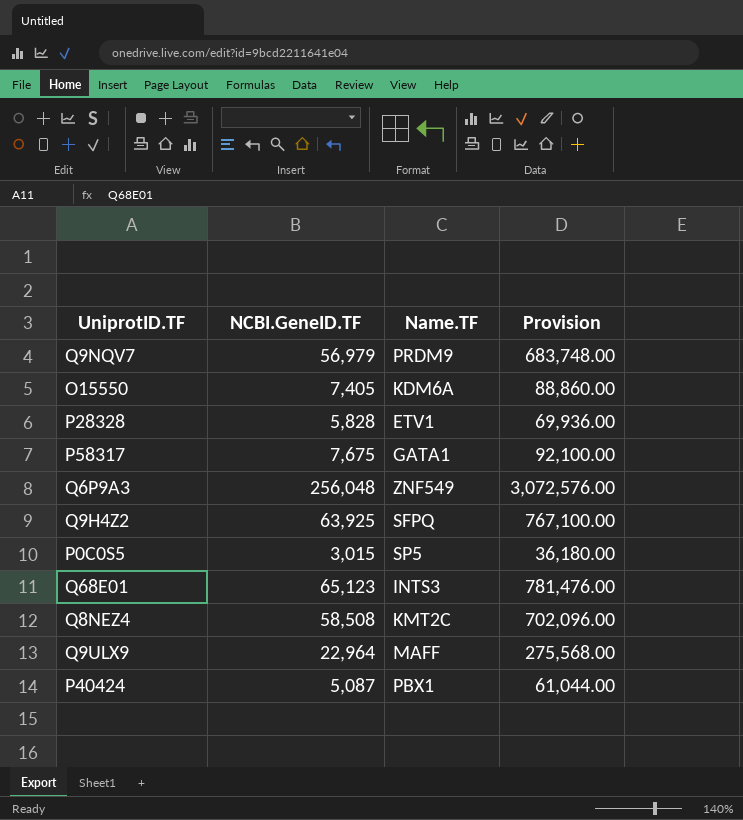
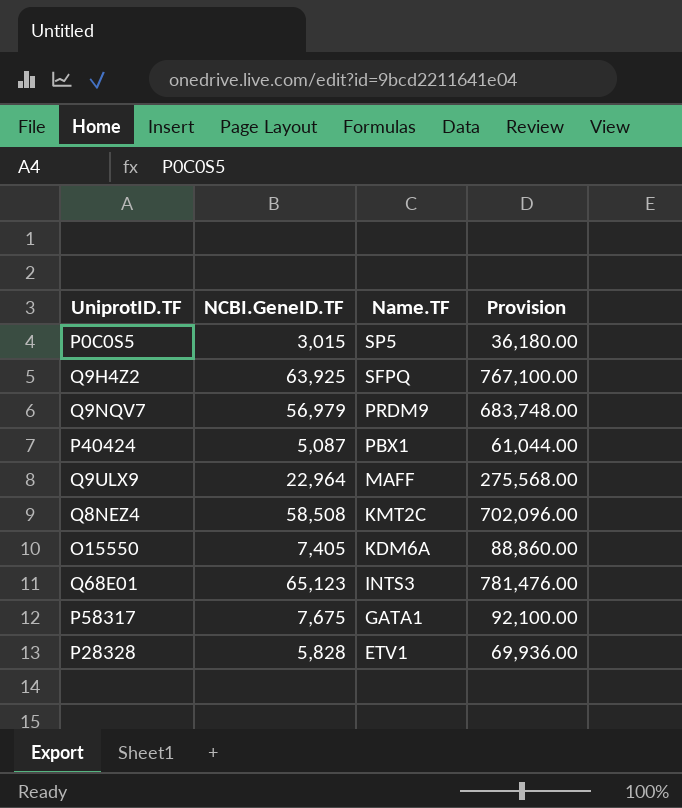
row order: none -> Name.TF descending
row Q6P9A3: 256,048 | ZNF549 | 3,072,576.00 -> none

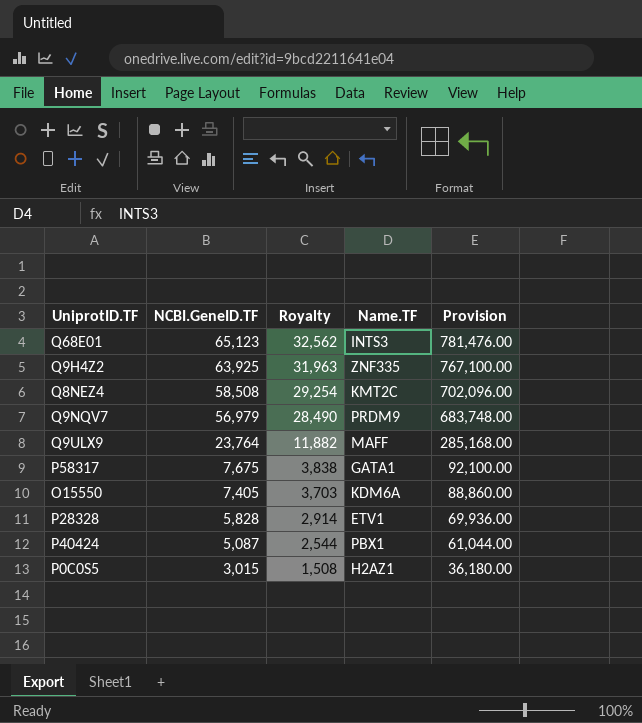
row order: Name.TF descending -> NCBI.GeneID.TF descending
column Royalty | formula: none -> [NCBI.GeneID.TF] * 0.5
Q9H4Z2 | Name.TF: SFPQ -> ZNF335
Q9ULX9 | NCBI.GeneID.TF: 22,964 -> 23,764
Q9ULX9 | Provision: 275,568.00 -> 285,168.00
P0C0S5 | Name.TF: SP5 -> H2AZ1

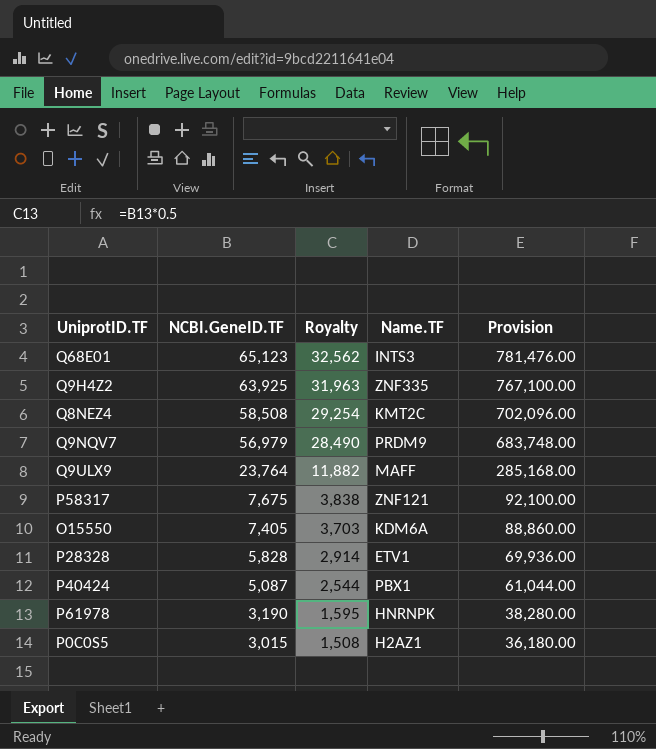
P58317 | Name.TF: GATA1 -> ZNF121
row P61978: none -> 3,190 | 1,595 | HNRNPK | 38,280.00

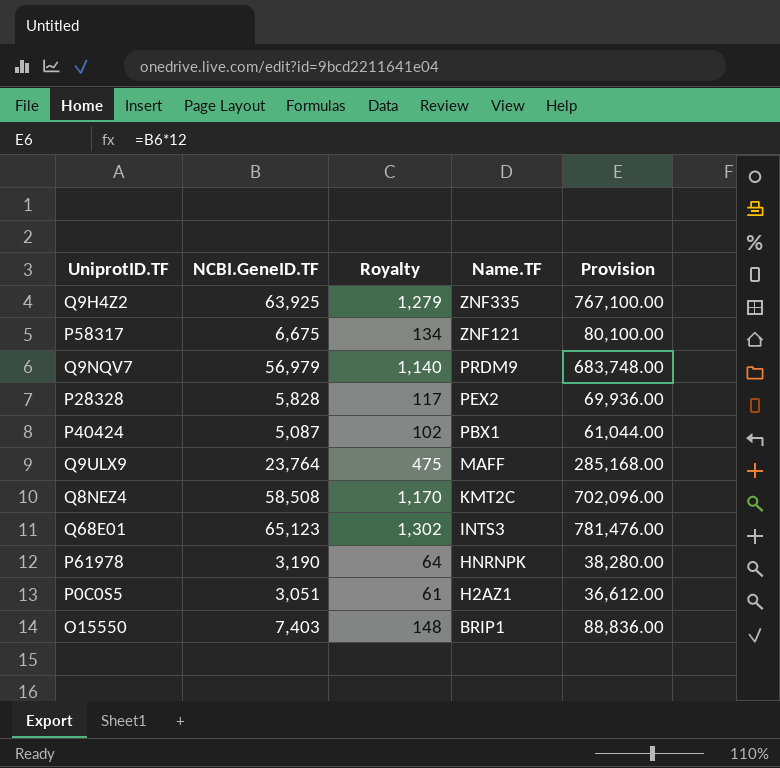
row order: NCBI.GeneID.TF descending -> Name.TF descending
column Royalty | formula: [NCBI.GeneID.TF] * 0.5 -> [NCBI.GeneID.TF] * 0.02
P58317 | NCBI.GeneID.TF: 7,675 -> 6,675
P58317 | Provision: 92,100.00 -> 80,100.00
P28328 | Name.TF: ETV1 -> PEX2
P0C0S5 | NCBI.GeneID.TF: 3,015 -> 3,051
P0C0S5 | Provision: 36,180.00 -> 36,612.00
O15550 | NCBI.GeneID.TF: 7,405 -> 7,403
O15550 | Name.TF: KDM6A -> BRIP1
O15550 | Provision: 88,860.00 -> 88,836.00

